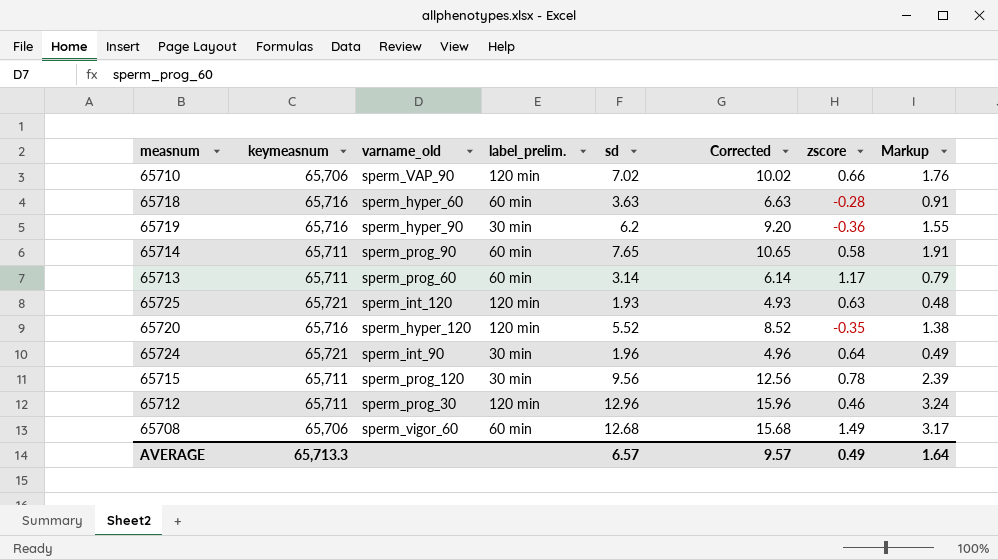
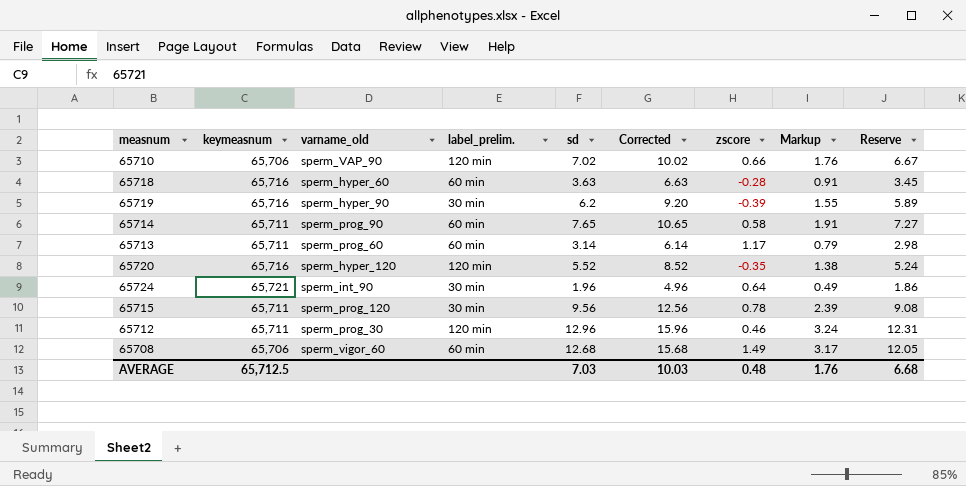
column Reserve | formula: none -> [sd] * 0.95
row 65725: 65,721 | sperm_int_120 | 120 min | 1.93 | 4.93 | 0.63 | 0.48 -> none
65719 | zscore: -0.36 -> -0.39
AVERAGE | keymeasnum: 65,713.3 -> 65,712.5
AVERAGE | sd: 6.57 -> 7.03
AVERAGE | Corrected: 9.57 -> 10.03
AVERAGE | zscore: 0.49 -> 0.48
AVERAGE | Markup: 1.64 -> 1.76

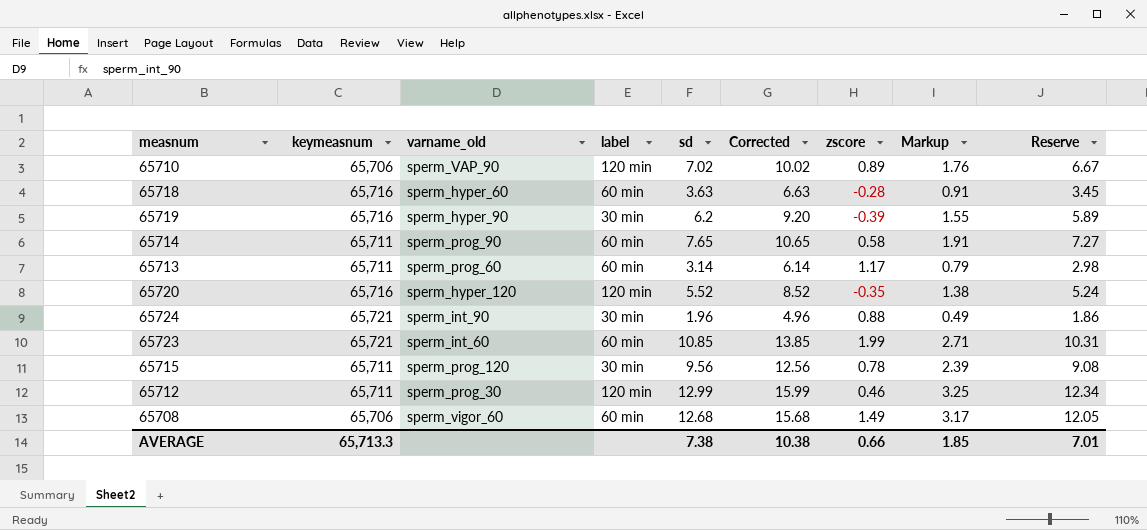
column name: label_prelim. -> label
65710 | zscore: 0.66 -> 0.89
65724 | zscore: 0.64 -> 0.88
row 65723: none -> 65,721 | sperm_int_60 | 60 min | 10.85 | 13.85 | 1.99 | 2.71 | 10.31
65712 | sd: 12.96 -> 12.99
65712 | Corrected: 15.96 -> 15.99
65712 | Markup: 3.24 -> 3.25
65712 | Reserve: 12.31 -> 12.34
AVERAGE | keymeasnum: 65,712.5 -> 65,713.3
AVERAGE | sd: 7.03 -> 7.38
AVERAGE | Corrected: 10.03 -> 10.38
AVERAGE | zscore: 0.48 -> 0.66
AVERAGE | Markup: 1.76 -> 1.85
AVERAGE | Reserve: 6.68 -> 7.01

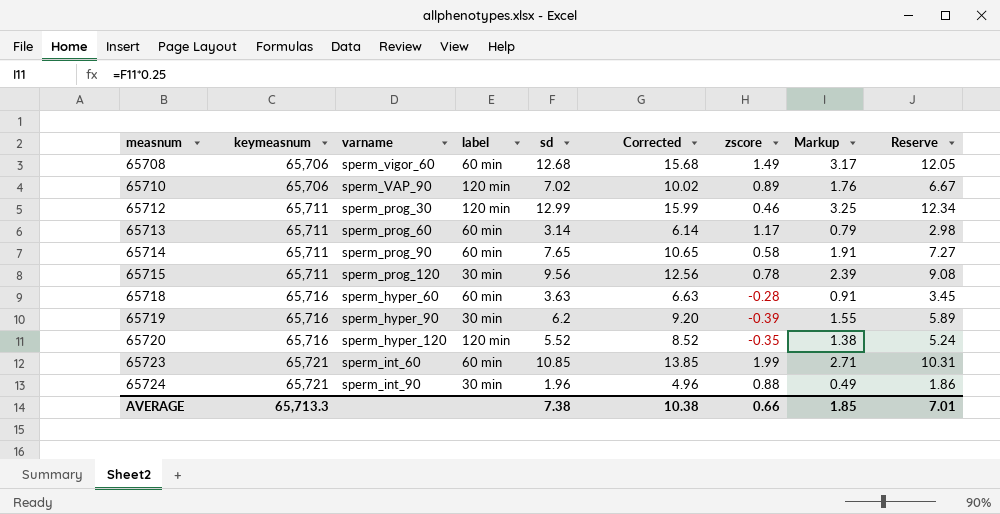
row order: none -> measnum ascending
column name: varname_old -> varname

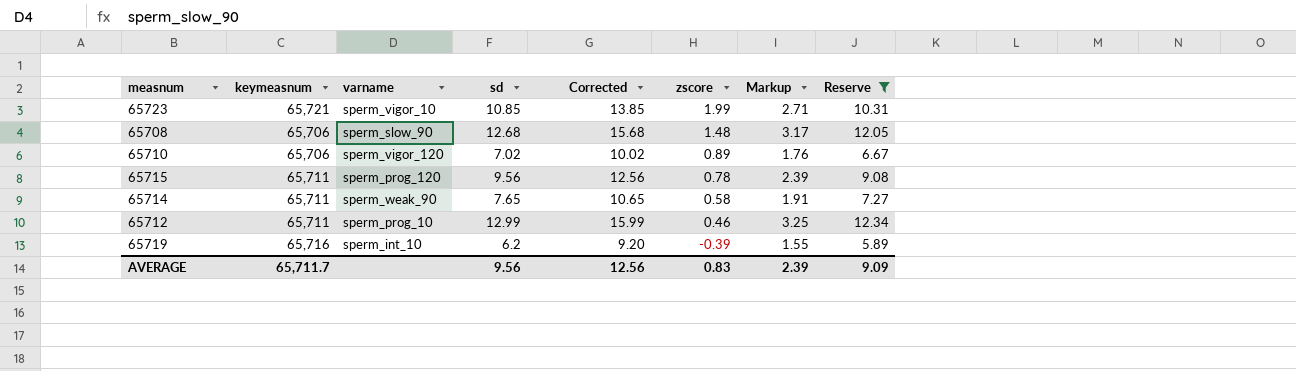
filter: none -> Reserve >= 5.89
row order: measnum ascending -> zscore descending
column label | position: 4 -> none
65723 | varname: sperm_int_60 -> sperm_vigor_10
65708 | varname: sperm_vigor_60 -> sperm_slow_90
65708 | zscore: 1.49 -> 1.48
65710 | varname: sperm_VAP_90 -> sperm_vigor_120
65714 | varname: sperm_prog_90 -> sperm_weak_90
65712 | varname: sperm_prog_30 -> sperm_prog_10
65719 | varname: sperm_hyper_90 -> sperm_int_10
AVERAGE | keymeasnum: 65,713.3 -> 65,711.7
AVERAGE | sd: 7.38 -> 9.56
AVERAGE | Corrected: 10.38 -> 12.56
AVERAGE | zscore: 0.66 -> 0.83
AVERAGE | Markup: 1.85 -> 2.39
AVERAGE | Reserve: 7.01 -> 9.09

